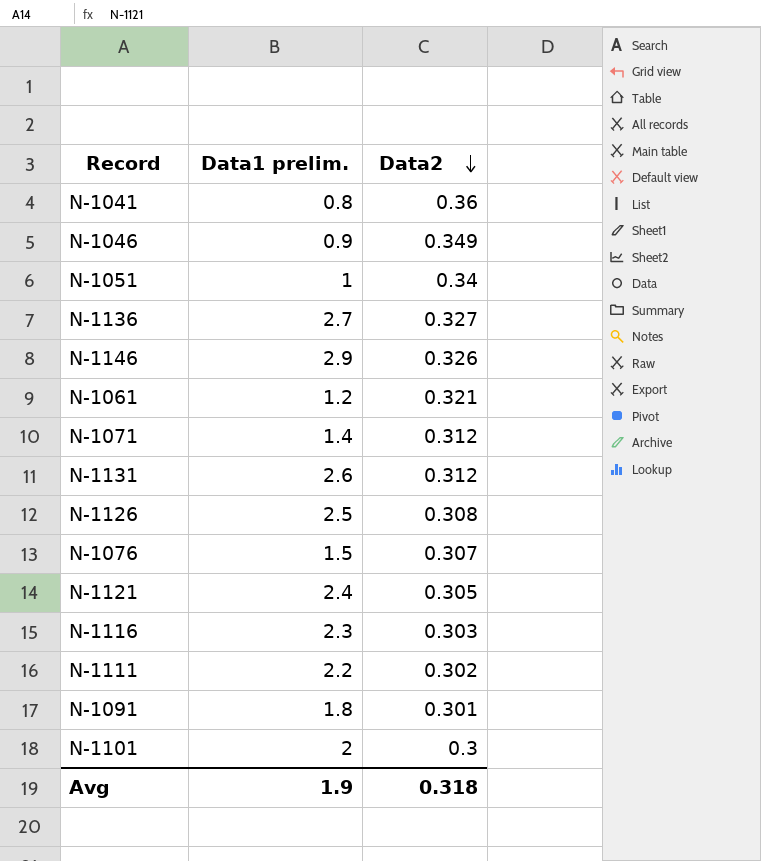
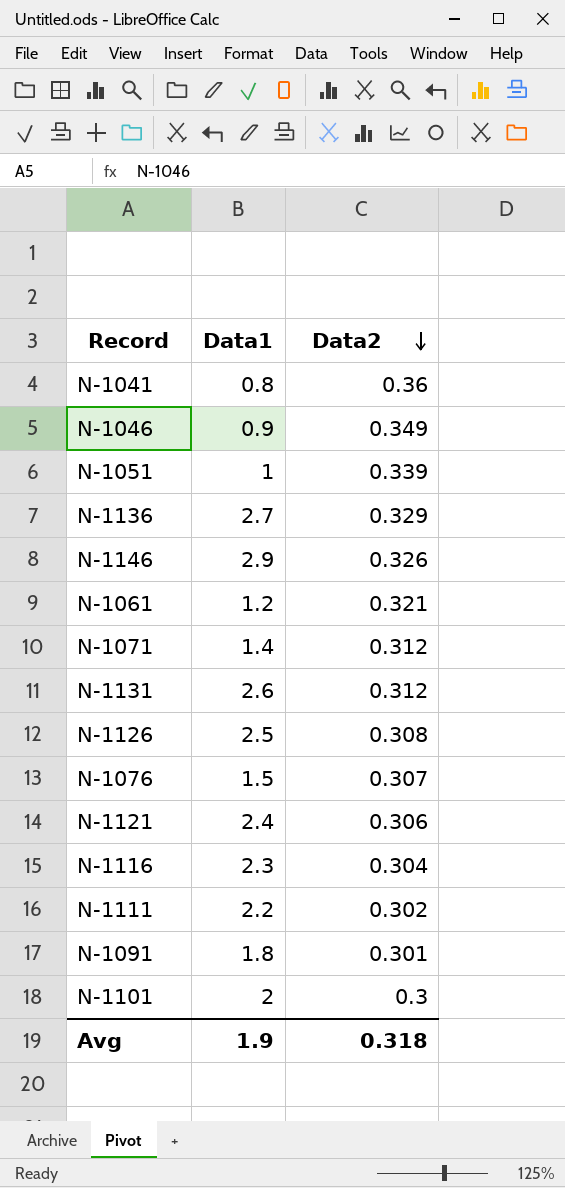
column name: Data1 prelim. -> Data1
N-1051 | Data2: 0.34 -> 0.339
N-1136 | Data2: 0.327 -> 0.329
N-1121 | Data2: 0.305 -> 0.306
N-1116 | Data2: 0.303 -> 0.304

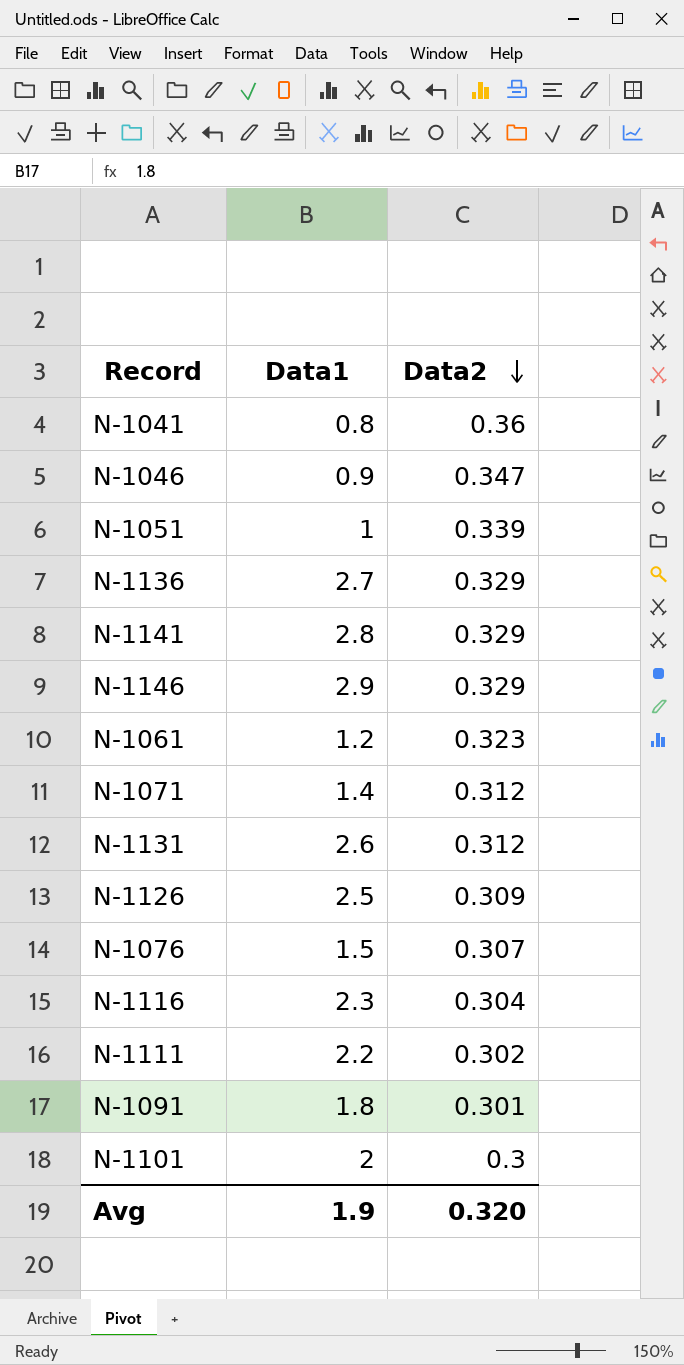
row N-1121: 2.4 | 0.306 -> none
N-1046 | Data2: 0.349 -> 0.347
row N-1141: none -> 2.8 | 0.329
N-1146 | Data2: 0.326 -> 0.329
N-1061 | Data2: 0.321 -> 0.323
N-1126 | Data2: 0.308 -> 0.309
Avg | Data2: 0.318 -> 0.320

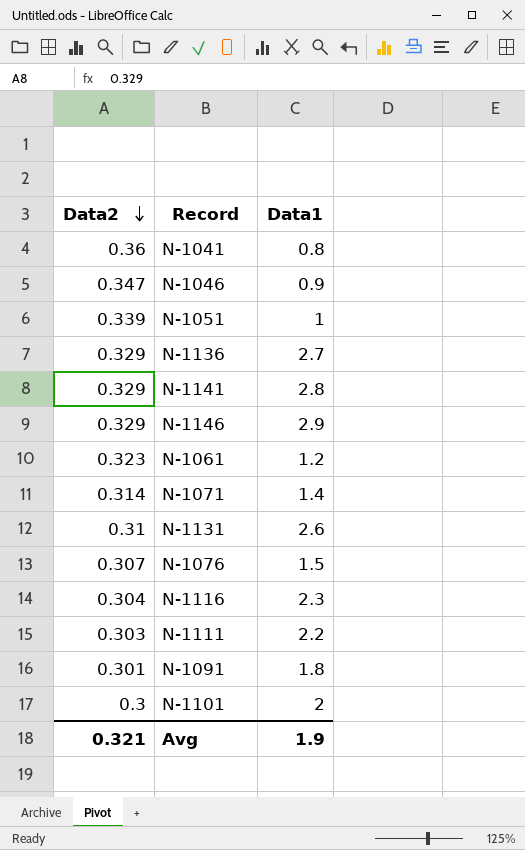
column Data2 | position: 3 -> 1
row N-1126: 2.5 | 0.309 -> none
N-1071 | Data2: 0.312 -> 0.314
N-1131 | Data2: 0.312 -> 0.31
N-1111 | Data2: 0.302 -> 0.303
Avg | Data2: 0.320 -> 0.321

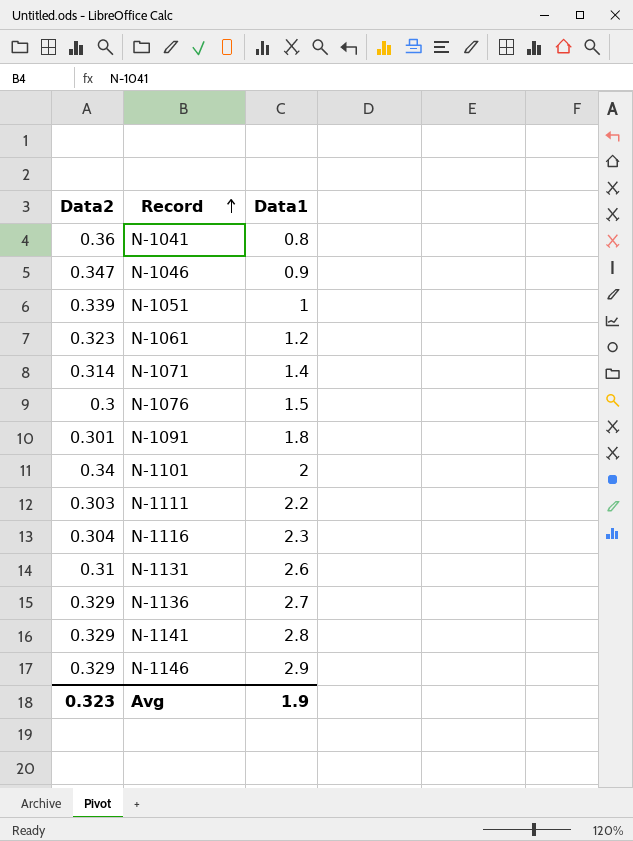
row order: Data2 descending -> Record ascending
N-1076 | Data2: 0.307 -> 0.3
N-1101 | Data2: 0.3 -> 0.34
Avg | Data2: 0.321 -> 0.323

